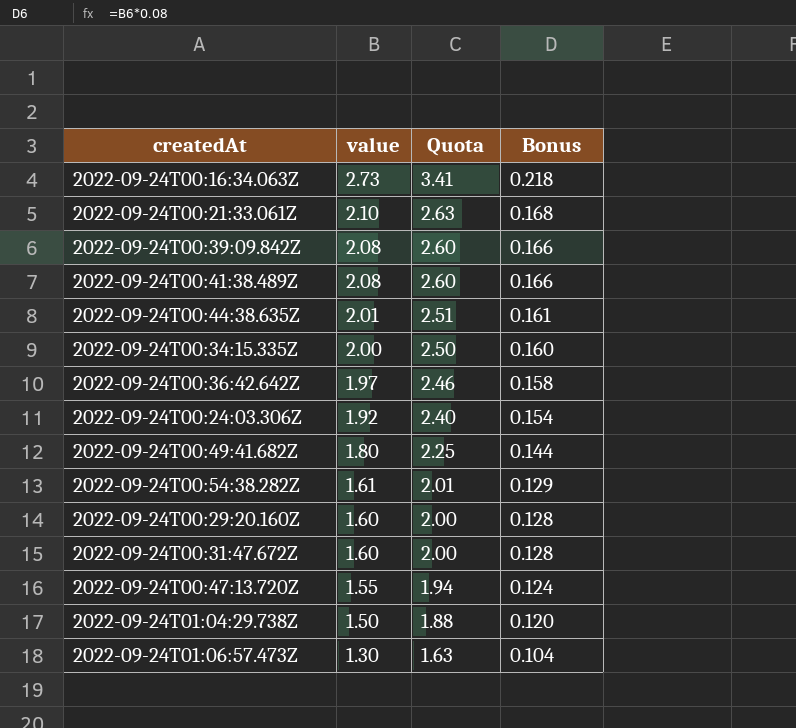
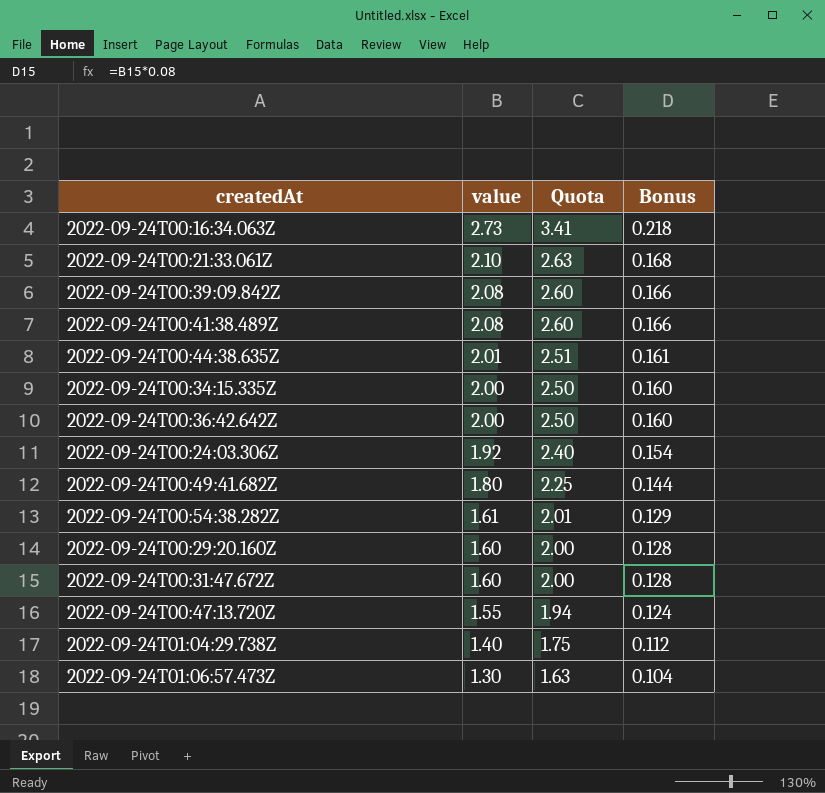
2022-09-24T00:36:42.642Z | value: 1.97 -> 2.00
2022-09-24T00:36:42.642Z | Quota: 2.46 -> 2.50
2022-09-24T00:36:42.642Z | Bonus: 0.158 -> 0.160
2022-09-24T01:04:29.738Z | value: 1.50 -> 1.40
2022-09-24T01:04:29.738Z | Quota: 1.88 -> 1.75
2022-09-24T01:04:29.738Z | Bonus: 0.120 -> 0.112

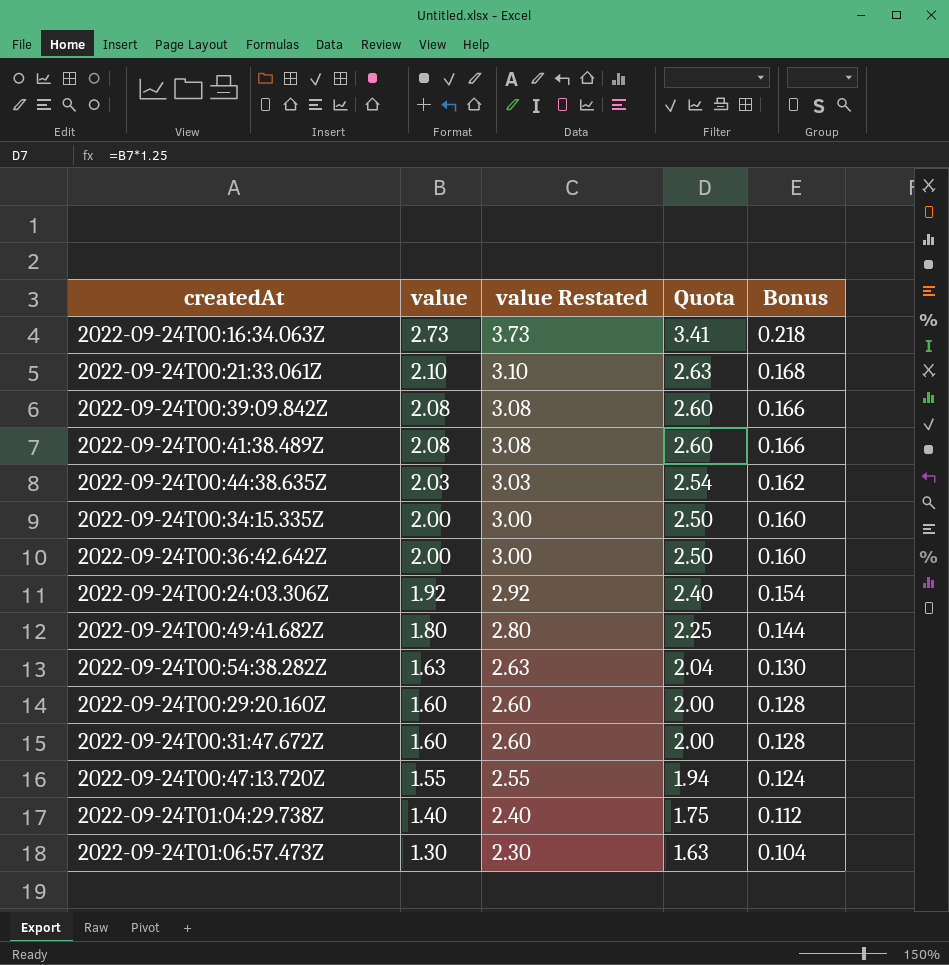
column value Restated | formula: none -> [value] + 1
2022-09-24T00:44:38.635Z | value: 2.01 -> 2.03
2022-09-24T00:44:38.635Z | Quota: 2.51 -> 2.54
2022-09-24T00:44:38.635Z | Bonus: 0.161 -> 0.162
2022-09-24T00:54:38.282Z | value: 1.61 -> 1.63
2022-09-24T00:54:38.282Z | Quota: 2.01 -> 2.04
2022-09-24T00:54:38.282Z | Bonus: 0.129 -> 0.130

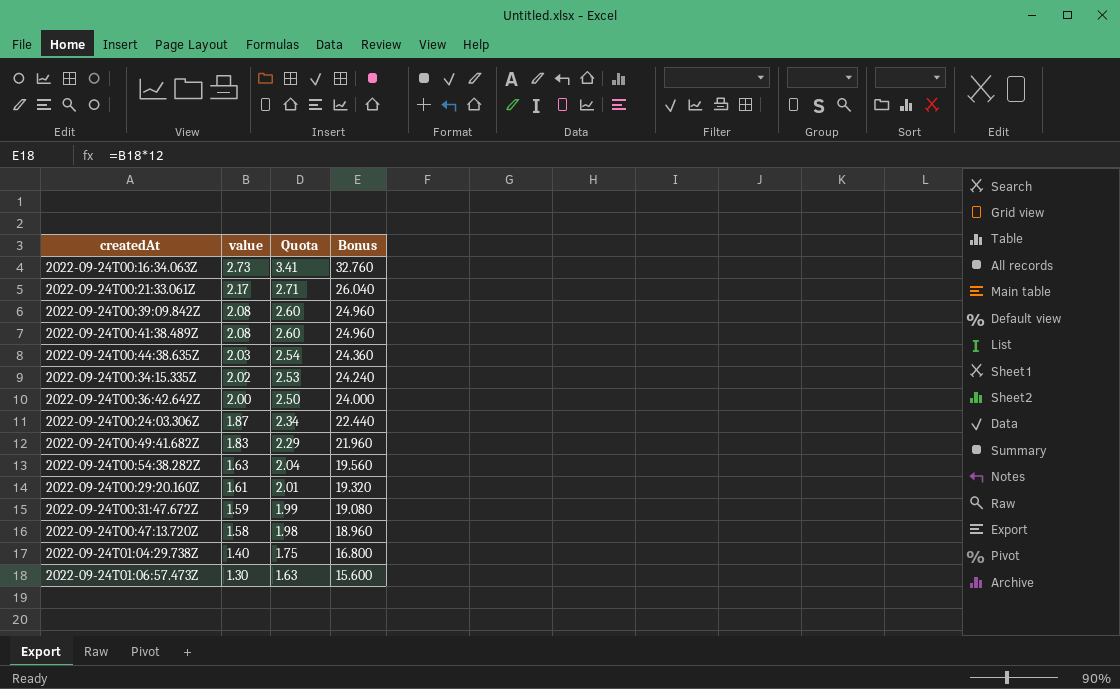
column value Restated | formula: [value] + 1 -> none
column Bonus | formula: [value] * 0.08 -> [value] * 12
2022-09-24T00:21:33.061Z | value: 2.10 -> 2.17
2022-09-24T00:21:33.061Z | Quota: 2.63 -> 2.71
2022-09-24T00:34:15.335Z | value: 2.00 -> 2.02
2022-09-24T00:34:15.335Z | Quota: 2.50 -> 2.53
2022-09-24T00:24:03.306Z | value: 1.92 -> 1.87
2022-09-24T00:24:03.306Z | Quota: 2.40 -> 2.34
2022-09-24T00:49:41.682Z | value: 1.80 -> 1.83
2022-09-24T00:49:41.682Z | Quota: 2.25 -> 2.29
2022-09-24T00:29:20.160Z | value: 1.60 -> 1.61
2022-09-24T00:29:20.160Z | Quota: 2.00 -> 2.01
2022-09-24T00:31:47.672Z | value: 1.60 -> 1.59
2022-09-24T00:31:47.672Z | Quota: 2.00 -> 1.99
2022-09-24T00:47:13.720Z | value: 1.55 -> 1.58
2022-09-24T00:47:13.720Z | Quota: 1.94 -> 1.98

